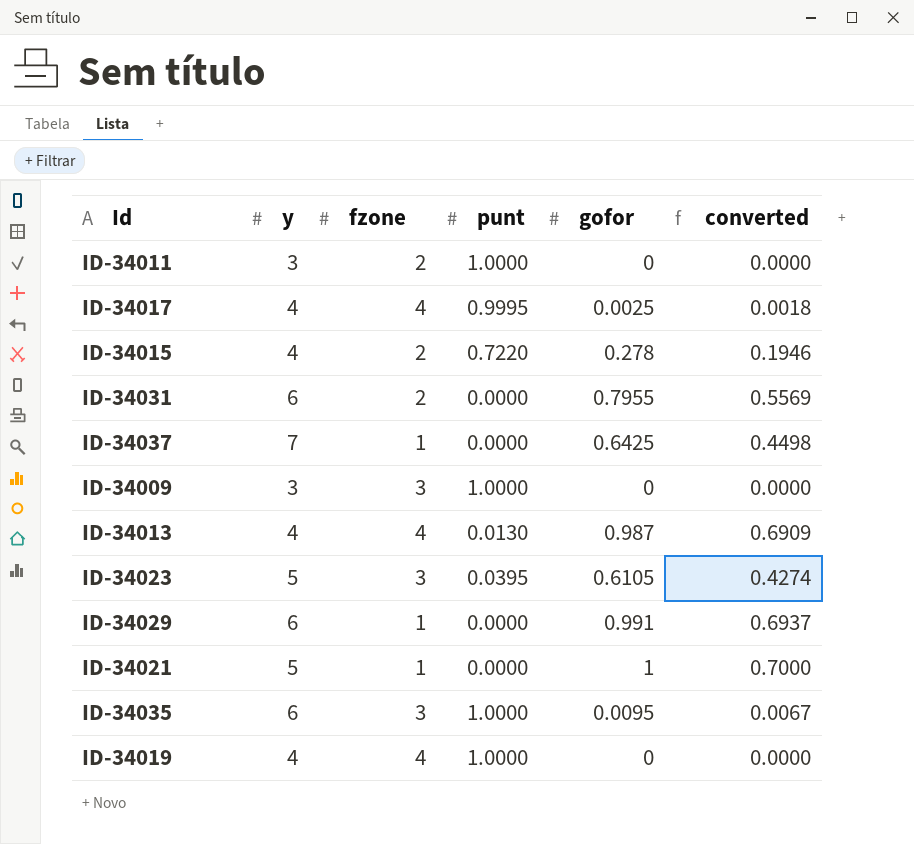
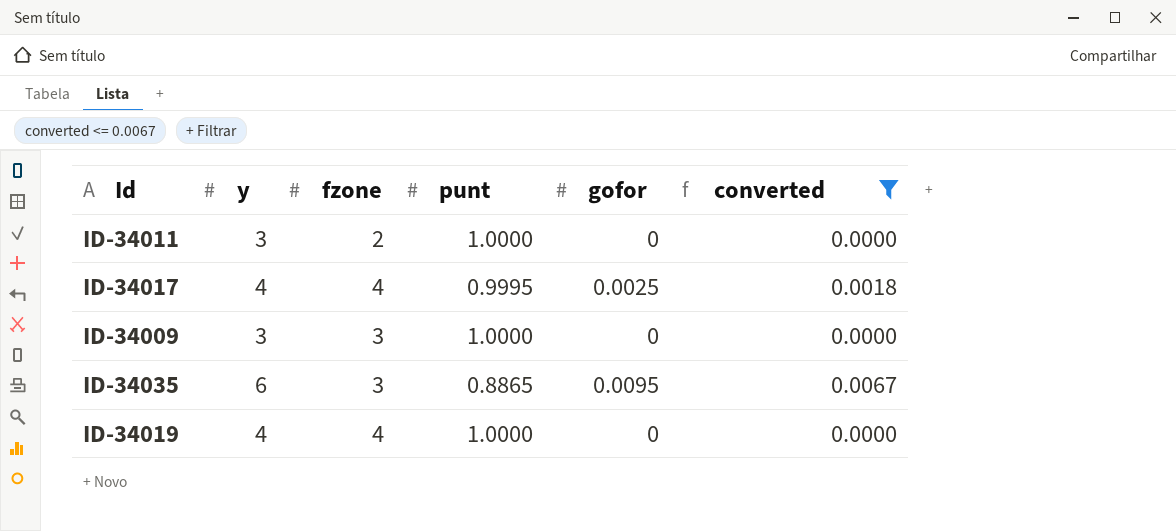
filter: none -> converted <= 0.0067
ID-34035 | punt: 1.0000 -> 0.8865

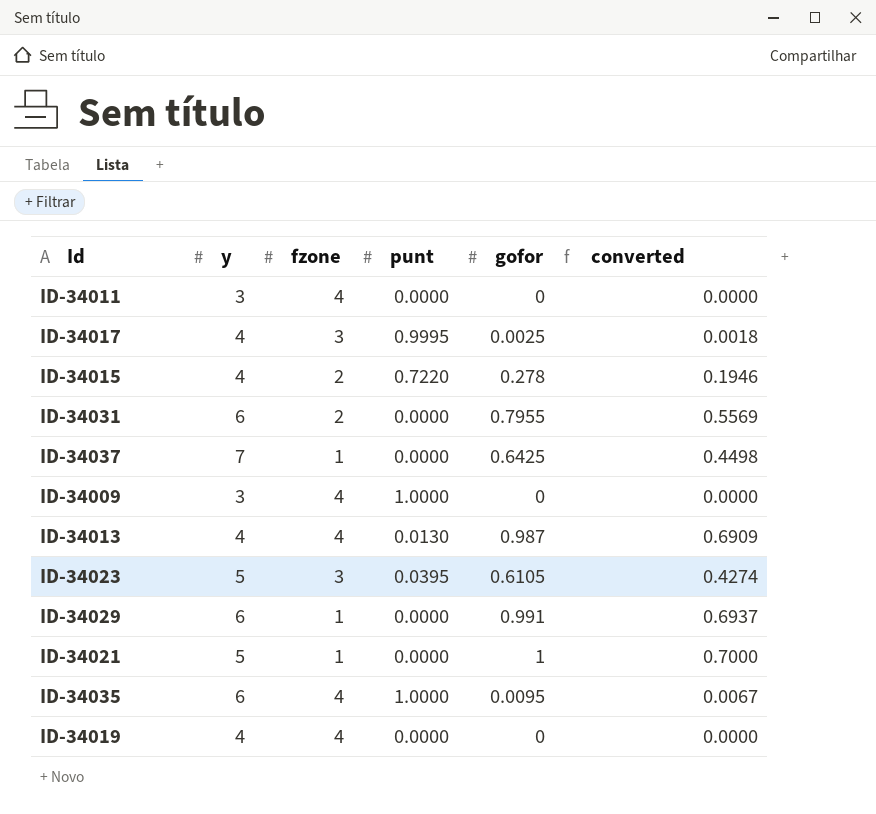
filter: converted <= 0.0067 -> none
ID-34011 | fzone: 2 -> 4
ID-34011 | punt: 1.0000 -> 0.0000
ID-34017 | fzone: 4 -> 3
ID-34009 | fzone: 3 -> 4
ID-34035 | fzone: 3 -> 4
ID-34035 | punt: 0.8865 -> 1.0000
ID-34019 | punt: 1.0000 -> 0.0000

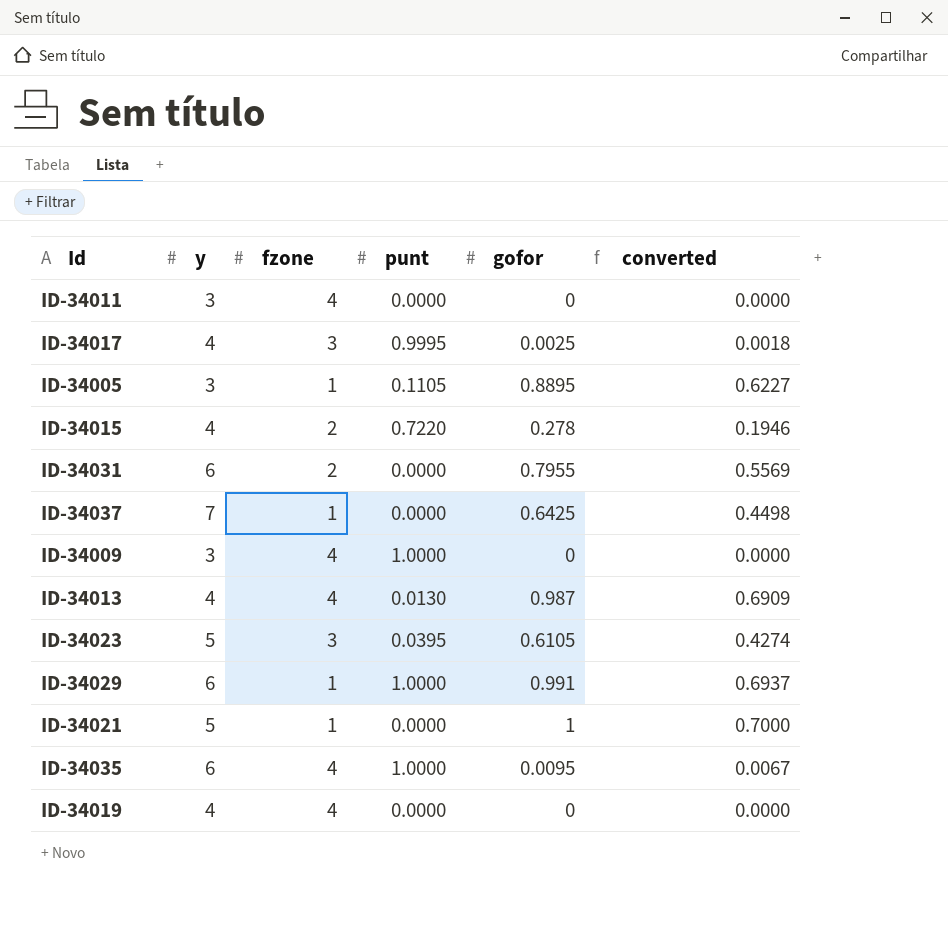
row ID-34005: none -> 3 | 1 | 0.1105 | 0.8895 | 0.6227
ID-34029 | punt: 0.0000 -> 1.0000

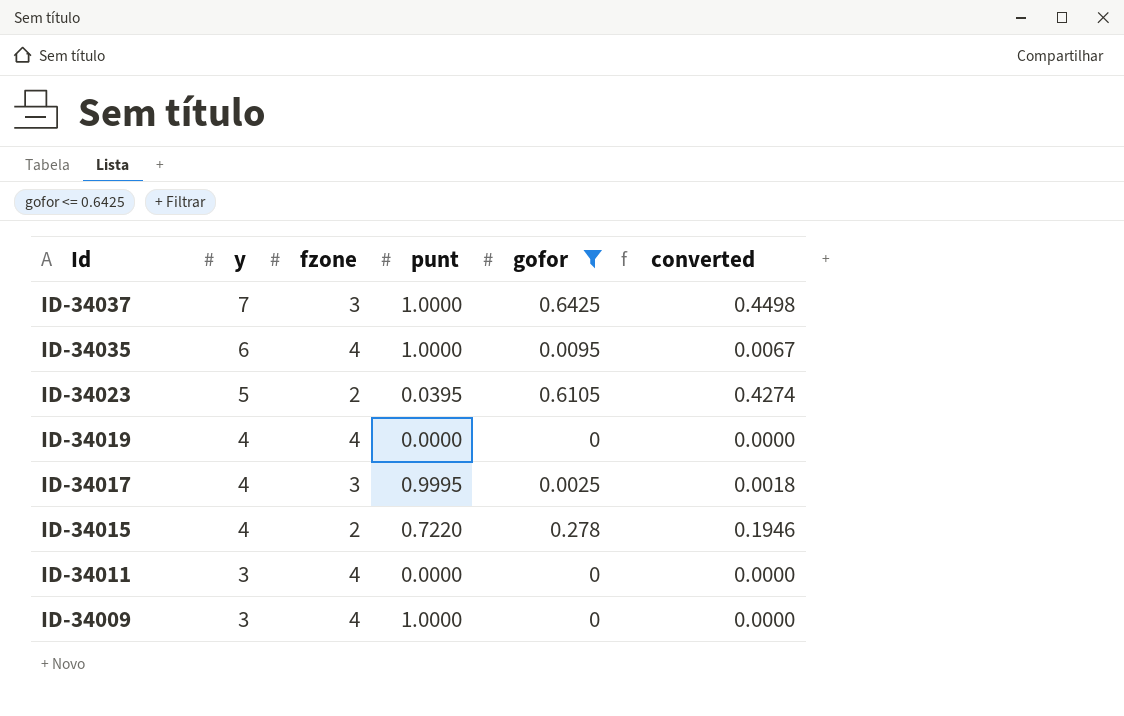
filter: none -> gofor <= 0.6425
row order: none -> Id descending
ID-34037 | fzone: 1 -> 3
ID-34037 | punt: 0.0000 -> 1.0000
ID-34023 | fzone: 3 -> 2

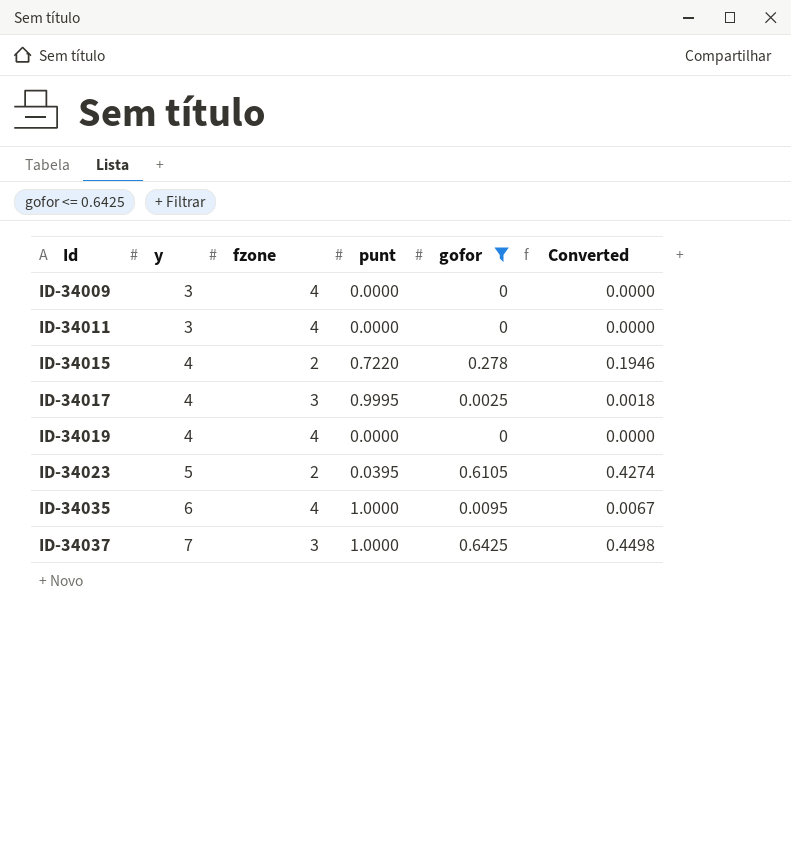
row order: Id descending -> Id ascending
column name: converted -> Converted
ID-34009 | punt: 1.0000 -> 0.0000

